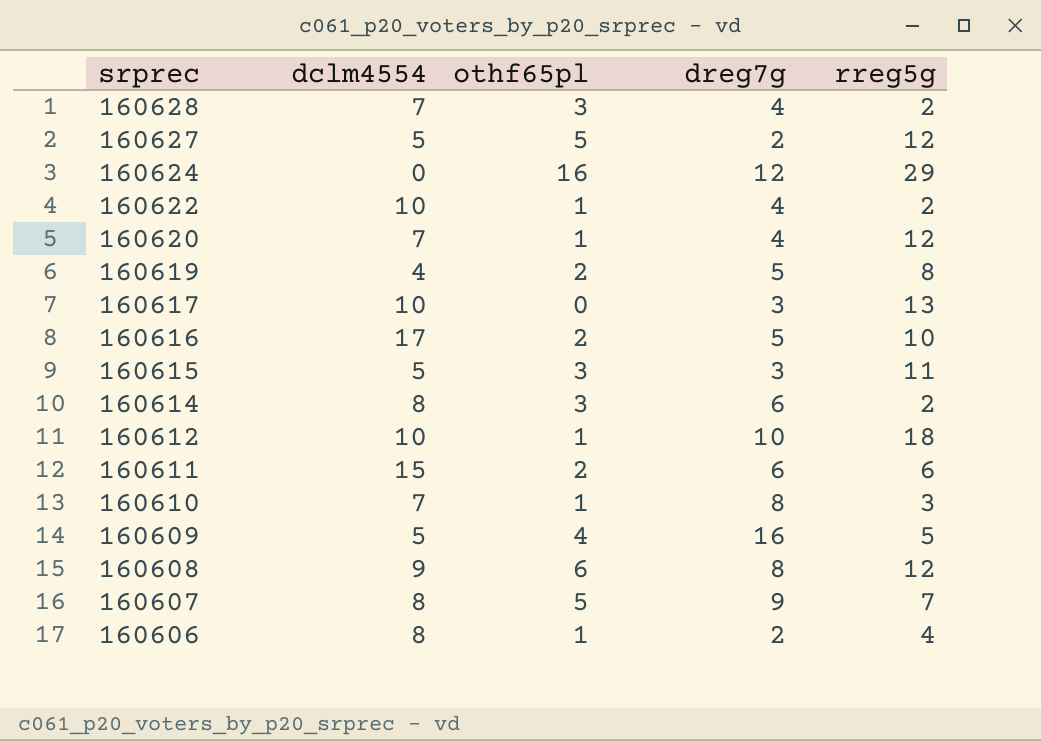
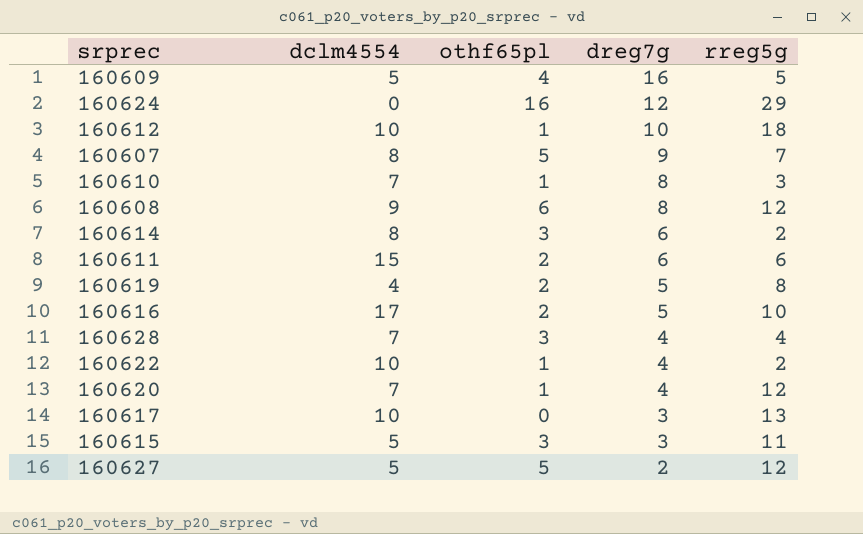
row order: srprec descending -> dreg7g descending
row 160606: 8 | 1 | 2 | 4 -> none
160628 | rreg5g: 2 -> 4

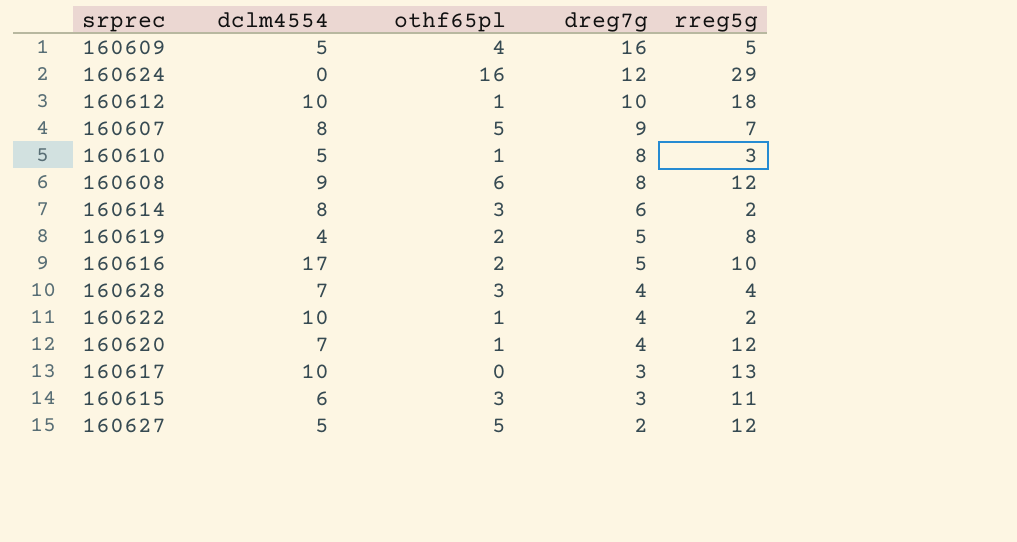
row 160611: 15 | 2 | 6 | 6 -> none
160610 | dclm4554: 7 -> 5
160615 | dclm4554: 5 -> 6

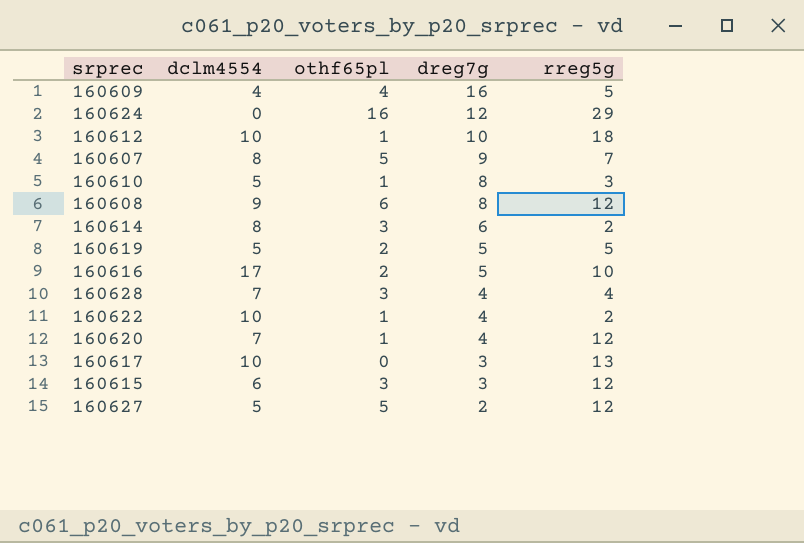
160609 | dclm4554: 5 -> 4
160619 | dclm4554: 4 -> 5
160619 | rreg5g: 8 -> 5
160615 | rreg5g: 11 -> 12

